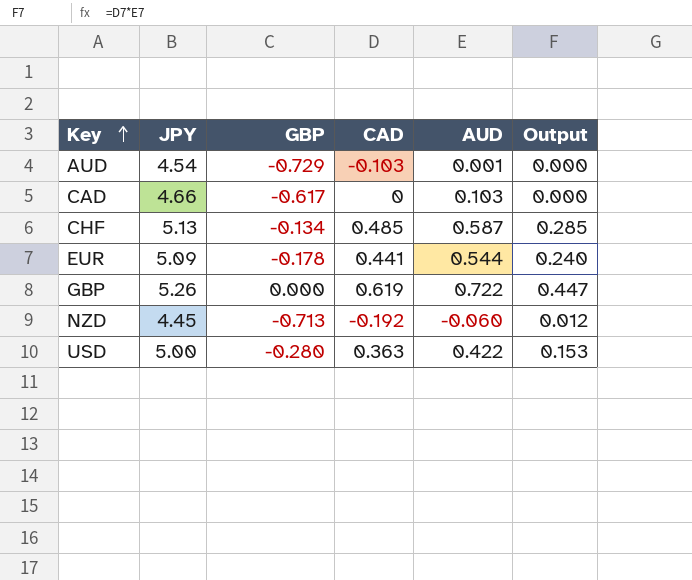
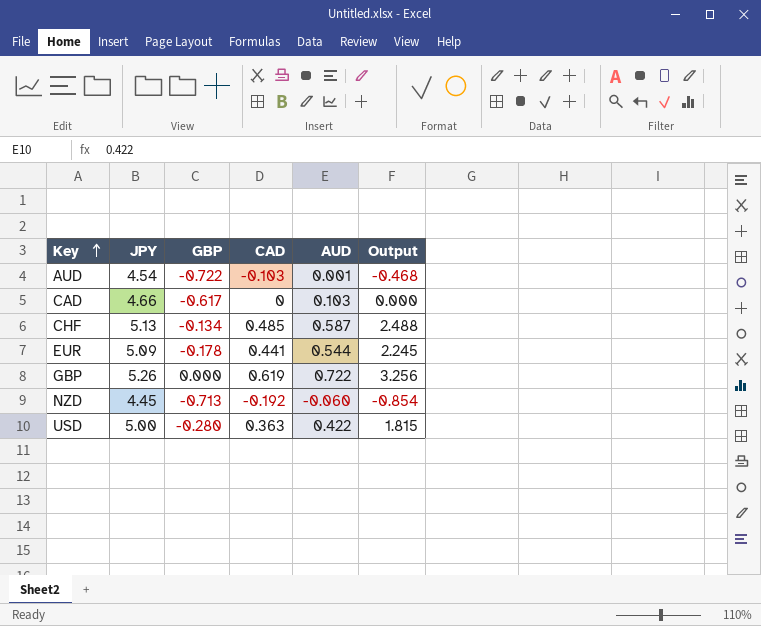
column Output | formula: [CAD] * [AUD] -> [JPY] * [CAD]
AUD | GBP: -0.729 -> -0.722

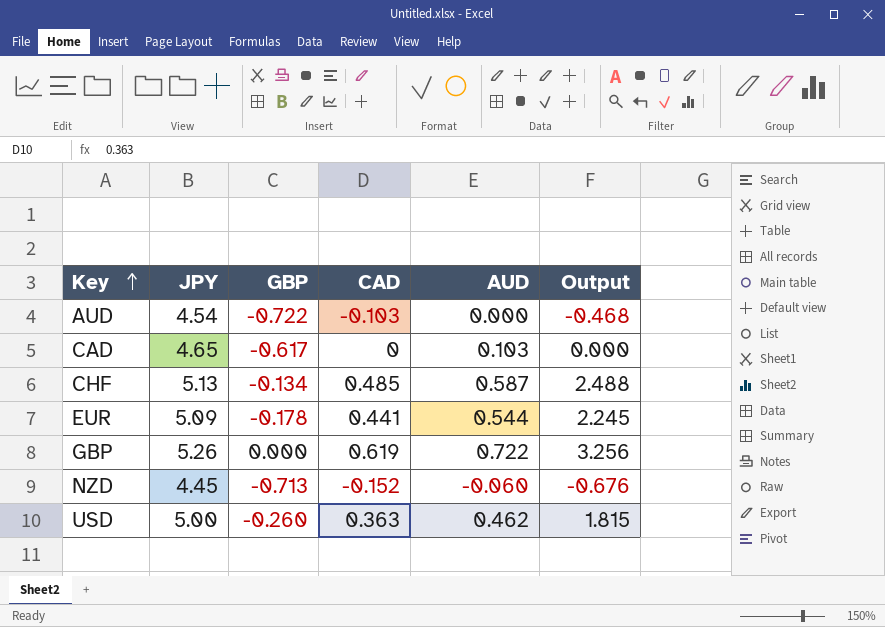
AUD | AUD: 0.001 -> 0.000
CAD | JPY: 4.66 -> 4.65
NZD | CAD: -0.192 -> -0.152
NZD | Output: -0.854 -> -0.676
USD | GBP: -0.280 -> -0.260
USD | AUD: 0.422 -> 0.462

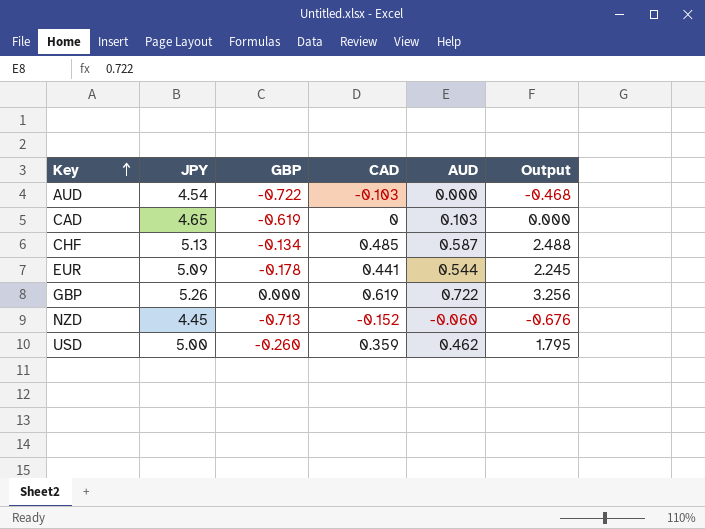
CAD | GBP: -0.617 -> -0.619
USD | CAD: 0.363 -> 0.359
USD | Output: 1.815 -> 1.795

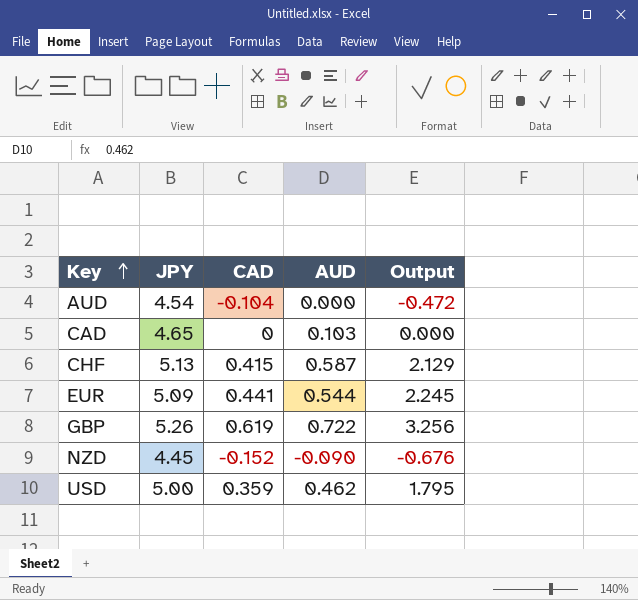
column GBP | position: 3 -> none
AUD | CAD: -0.103 -> -0.104
AUD | Output: -0.468 -> -0.472
CHF | CAD: 0.485 -> 0.415
CHF | Output: 2.488 -> 2.129
NZD | AUD: -0.060 -> -0.090

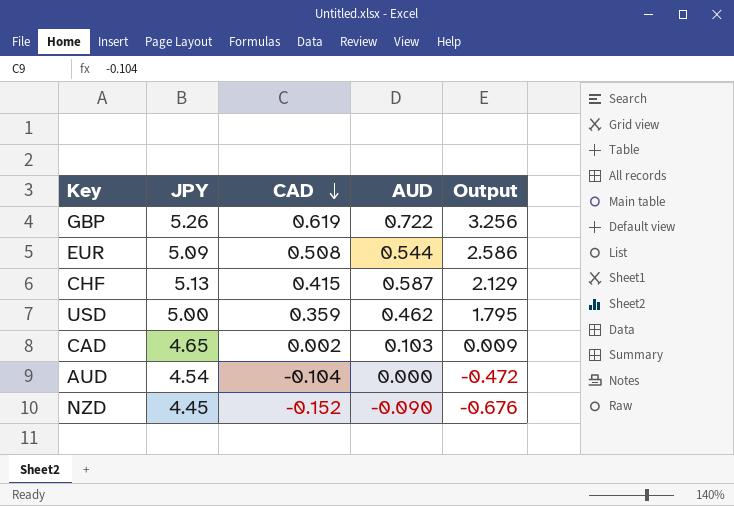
row order: Key ascending -> CAD descending
EUR | CAD: 0.441 -> 0.508
EUR | Output: 2.245 -> 2.586
CAD | CAD: 0 -> 0.002
CAD | Output: 0.000 -> 0.009

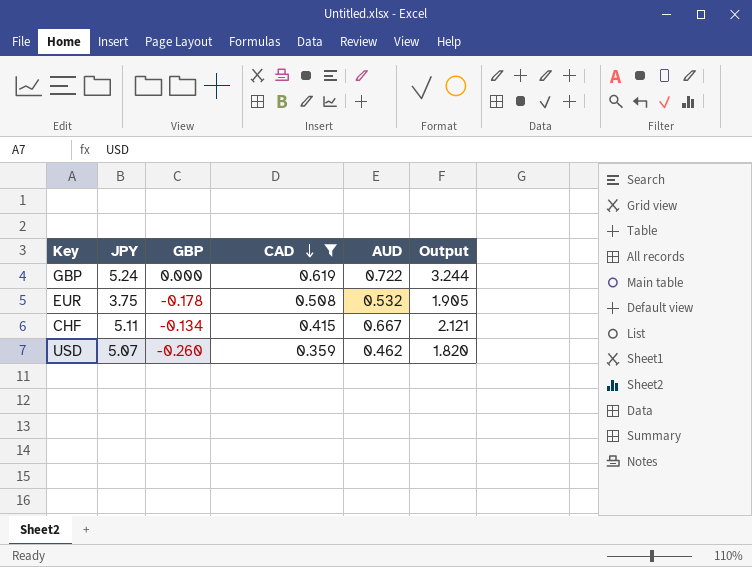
filter: none -> CAD >= 0.359
column GBP | position: none -> 3
GBP | JPY: 5.26 -> 5.24
GBP | Output: 3.256 -> 3.244
EUR | JPY: 5.09 -> 3.75
EUR | AUD: 0.544 -> 0.532
EUR | Output: 2.586 -> 1.905
CHF | JPY: 5.13 -> 5.11
CHF | AUD: 0.587 -> 0.667
CHF | Output: 2.129 -> 2.121
USD | JPY: 5.00 -> 5.07
USD | Output: 1.795 -> 1.820

